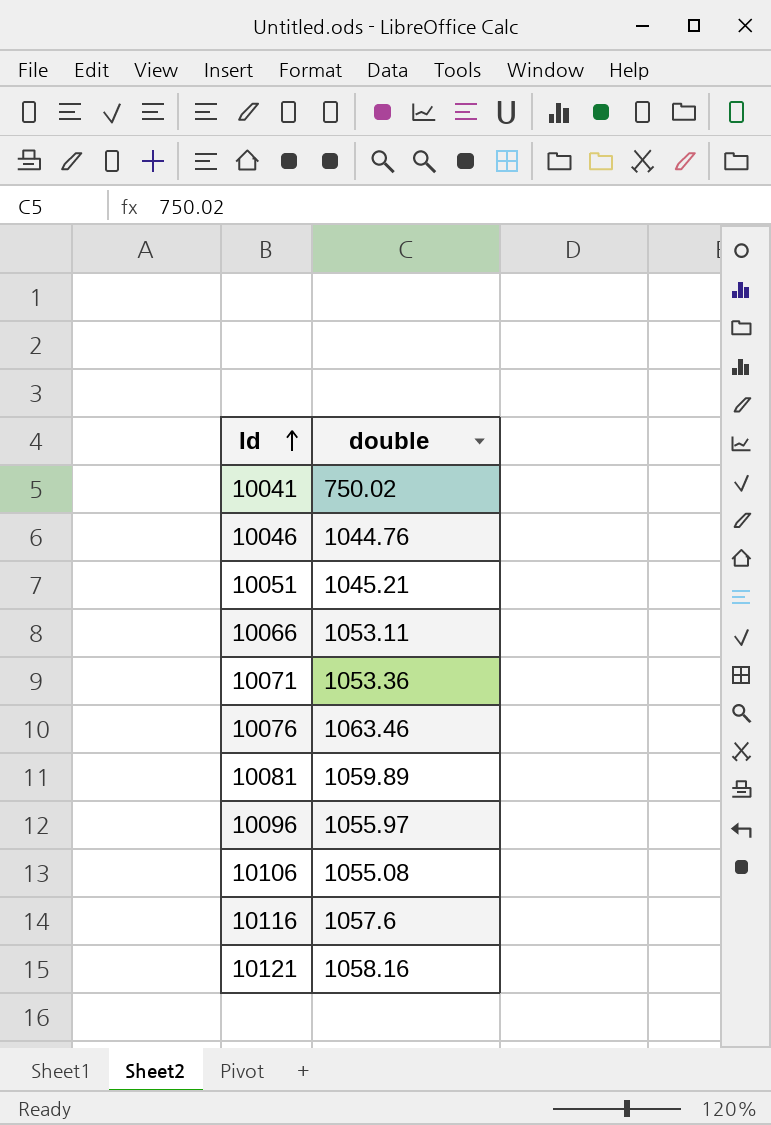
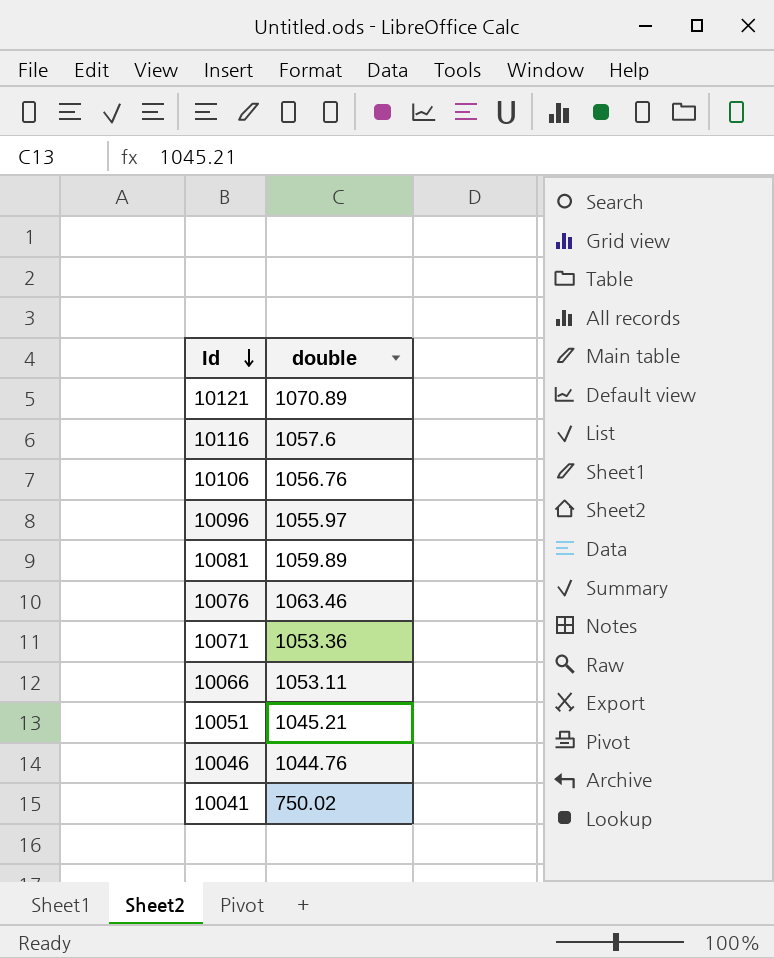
row order: Id ascending -> Id descending
10121 | double: 1058.16 -> 1070.89
10106 | double: 1055.08 -> 1056.76

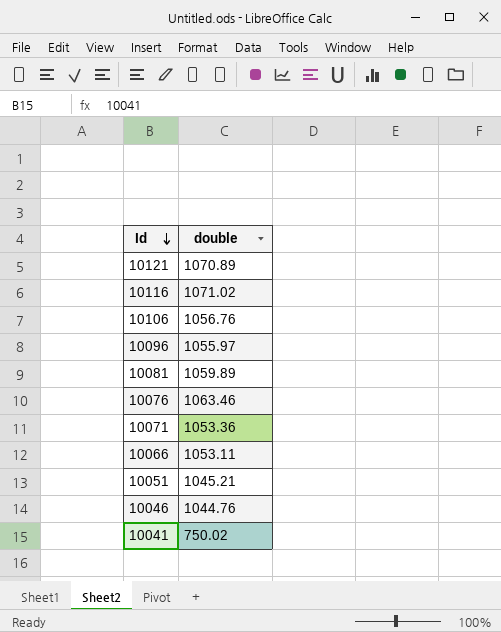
10116 | double: 1057.6 -> 1071.02

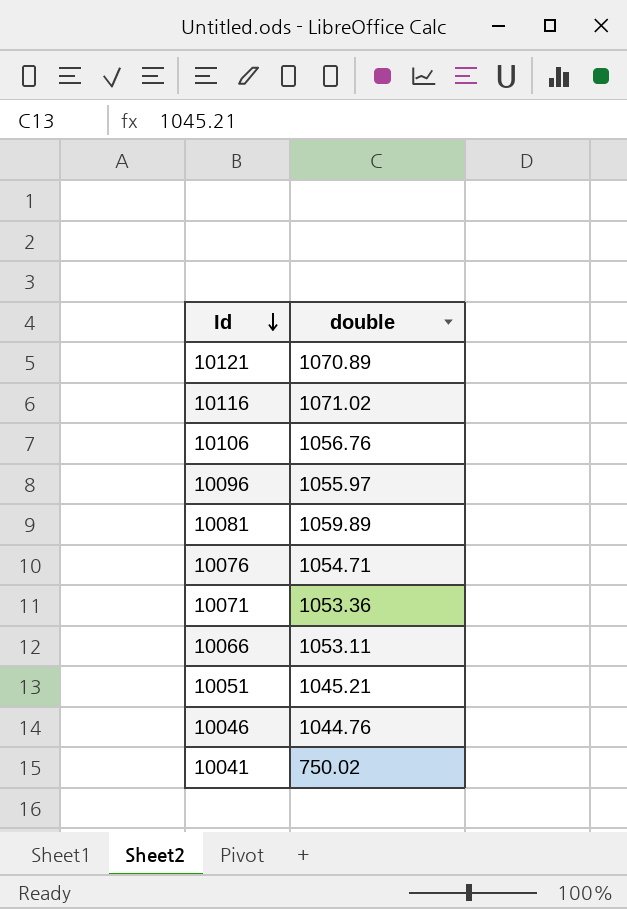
10076 | double: 1063.46 -> 1054.71

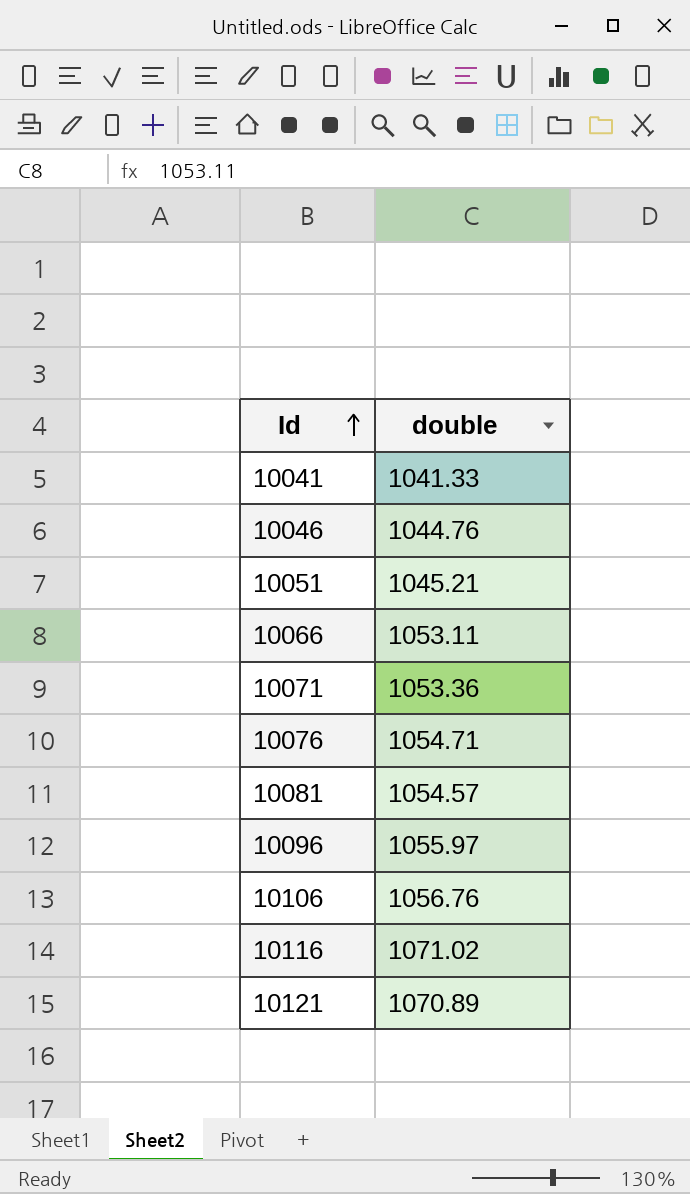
row order: Id descending -> Id ascending
10041 | double: 750.02 -> 1041.33
10081 | double: 1059.89 -> 1054.57

